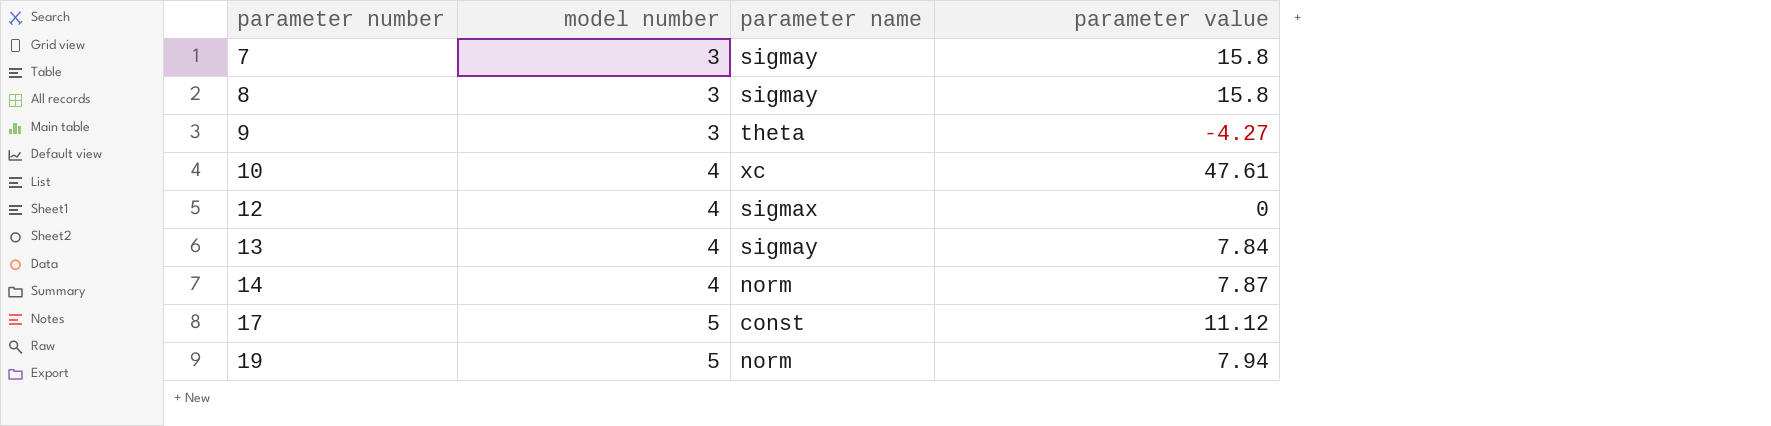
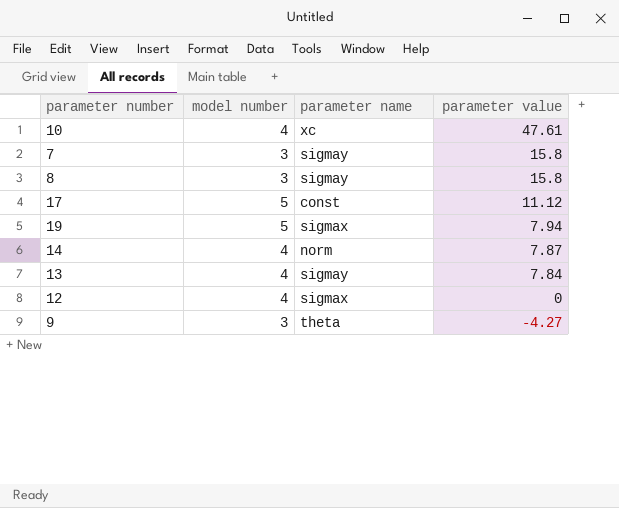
row order: parameter number ascending -> parameter value descending
19 | parameter name: norm -> sigmax

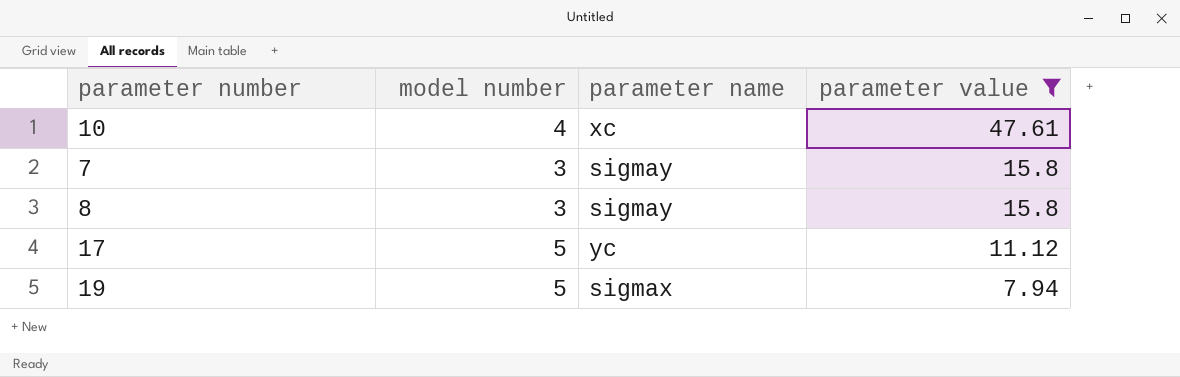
filter: none -> parameter value >= 7.94
17 | parameter name: const -> yc

